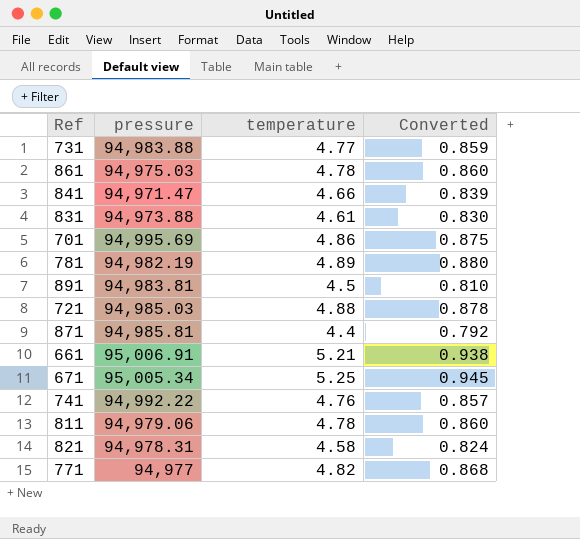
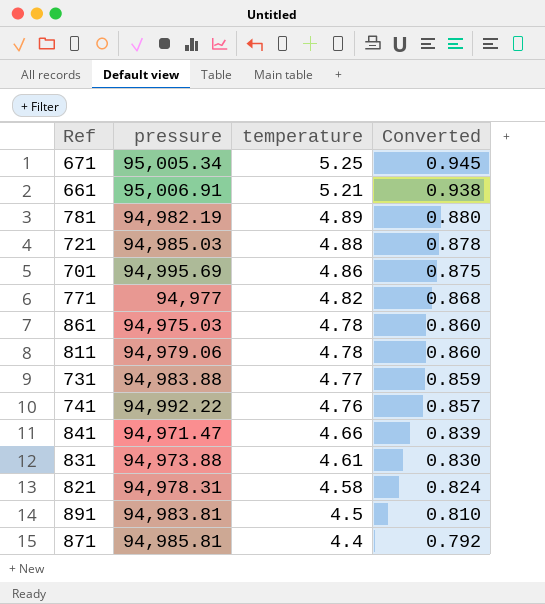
row order: none -> temperature descending

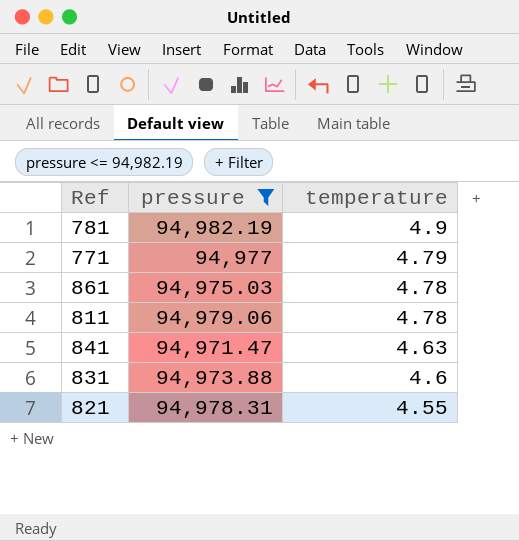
filter: none -> pressure <= 94,982.19
column Converted | formula: [temperature] * 0.18 -> none
781 | temperature: 4.89 -> 4.9
771 | temperature: 4.82 -> 4.79
841 | temperature: 4.66 -> 4.63
831 | temperature: 4.61 -> 4.6
821 | temperature: 4.58 -> 4.55

